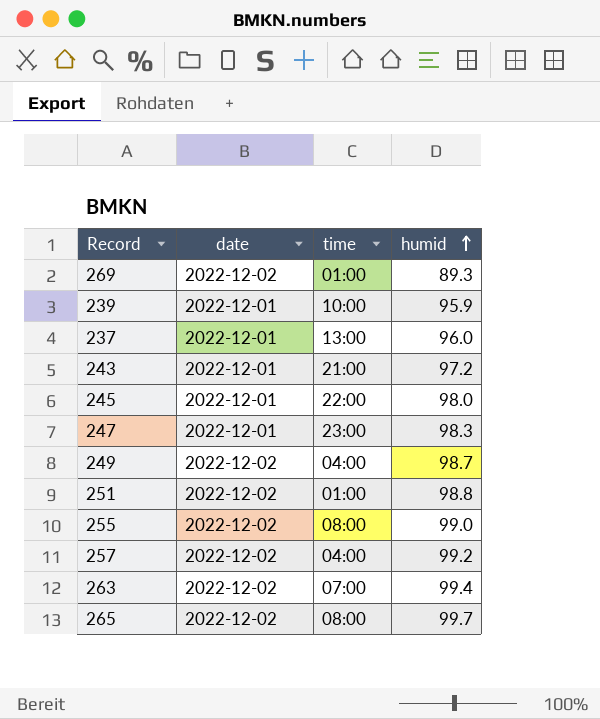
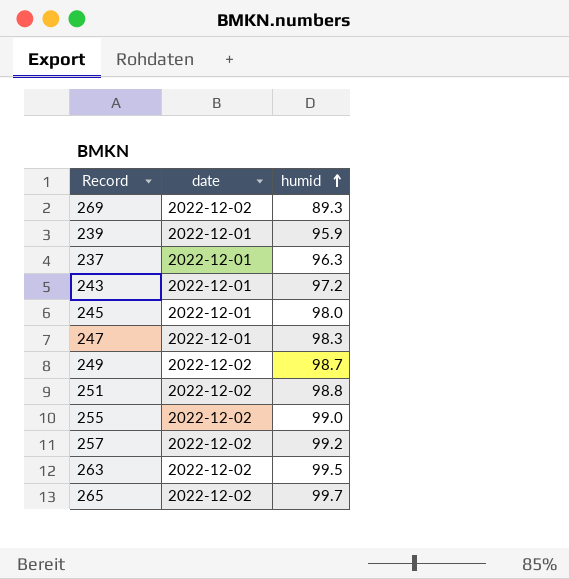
column time | position: 3 -> none
237 | humid: 96.0 -> 96.3
263 | humid: 99.4 -> 99.5

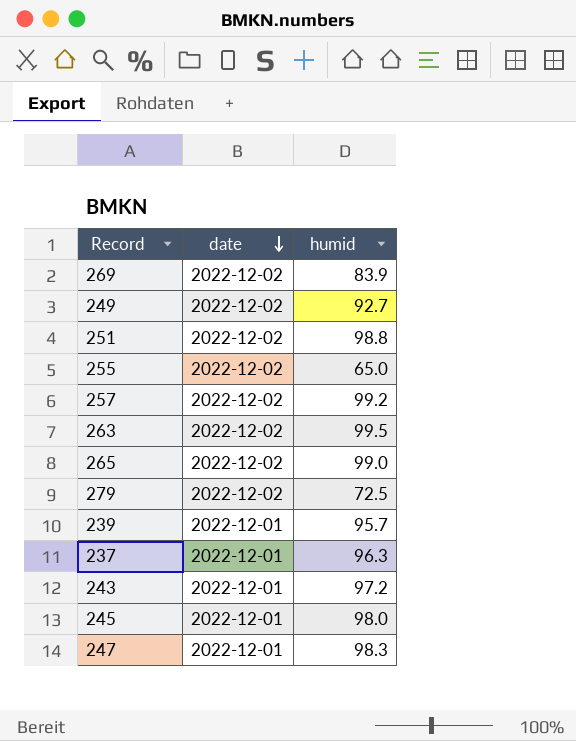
row order: humid ascending -> date descending
269 | humid: 89.3 -> 83.9
249 | humid: 98.7 -> 92.7
255 | humid: 99.0 -> 65.0
265 | humid: 99.7 -> 99.0
row 279: none -> 2022-12-02 | 72.5
239 | humid: 95.9 -> 95.7

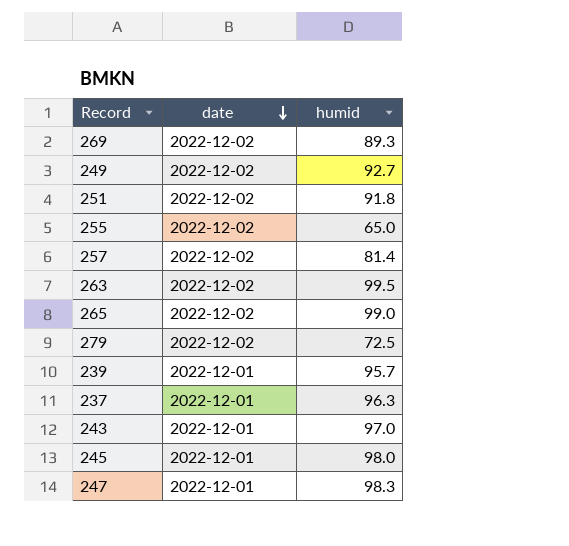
269 | humid: 83.9 -> 89.3
251 | humid: 98.8 -> 91.8
257 | humid: 99.2 -> 81.4
243 | humid: 97.2 -> 97.0

